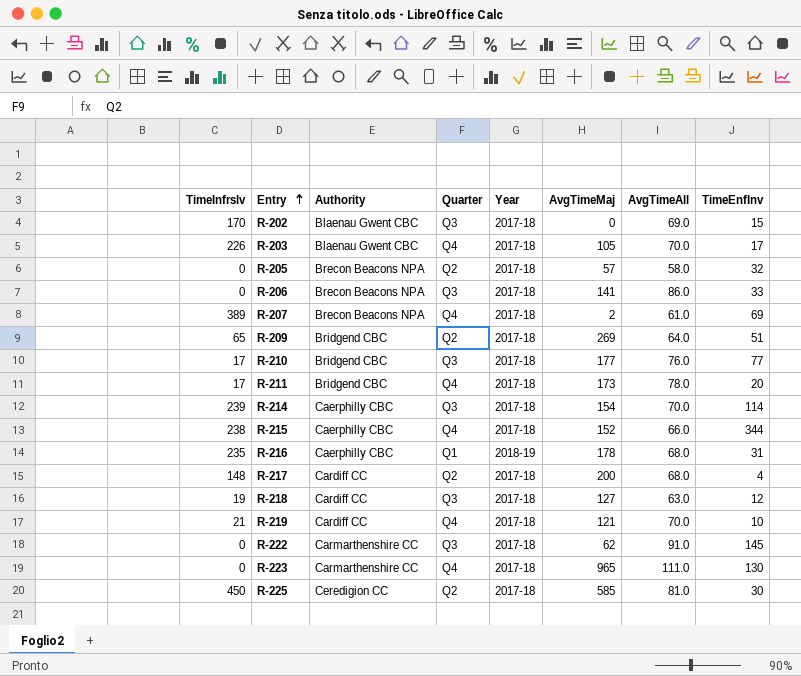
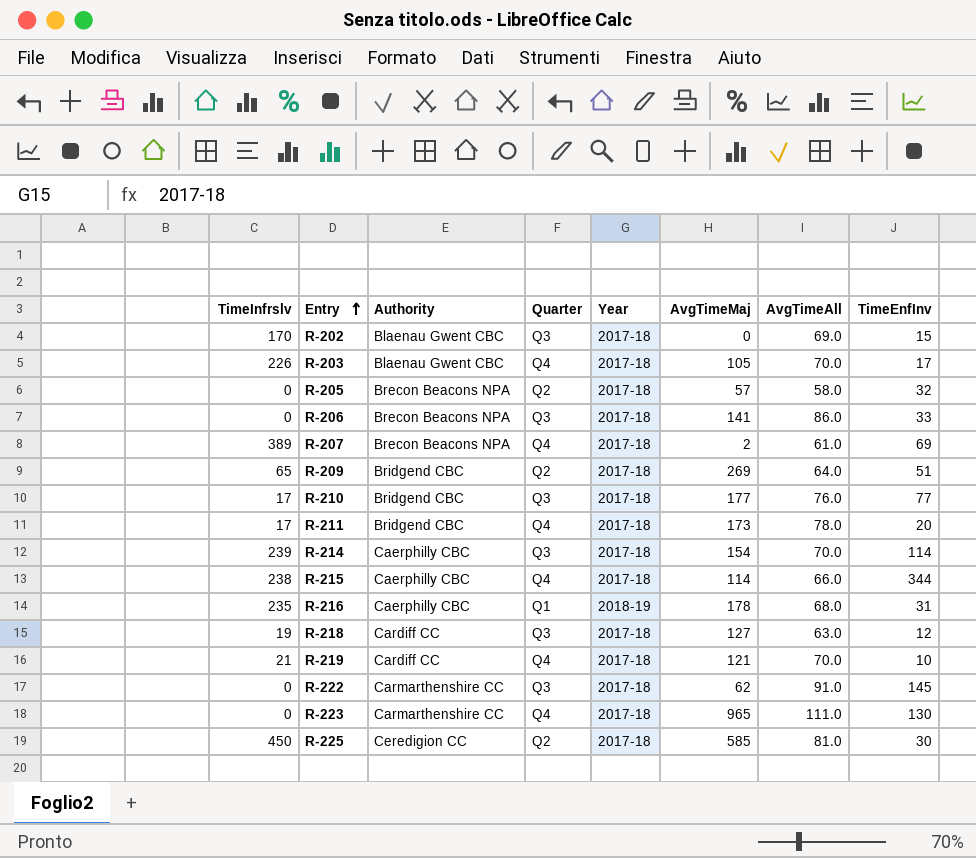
row R-217: 148 | Cardiff CC | Q2 | 2017-18 | 200 | 68.0 | 4 -> none
R-215 | AvgTimeMaj: 152 -> 114

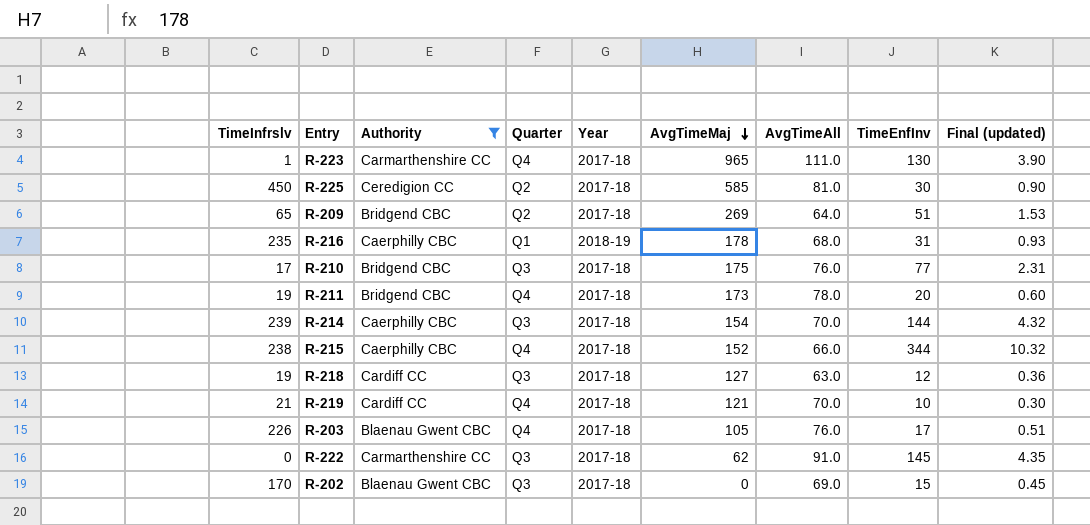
filter: none -> Authority != Brecon Beacons NPA
row order: Entry ascending -> AvgTimeMaj descending
column Final (updated) | formula: none -> [TimeEnfInv] * 0.03
R-223 | TimeInfrslv: 0 -> 1
R-210 | AvgTimeMaj: 177 -> 175
R-211 | TimeInfrslv: 17 -> 19
R-214 | TimeEnfInv: 114 -> 144
R-215 | AvgTimeMaj: 114 -> 152
R-203 | AvgTimeAll: 70.0 -> 76.0

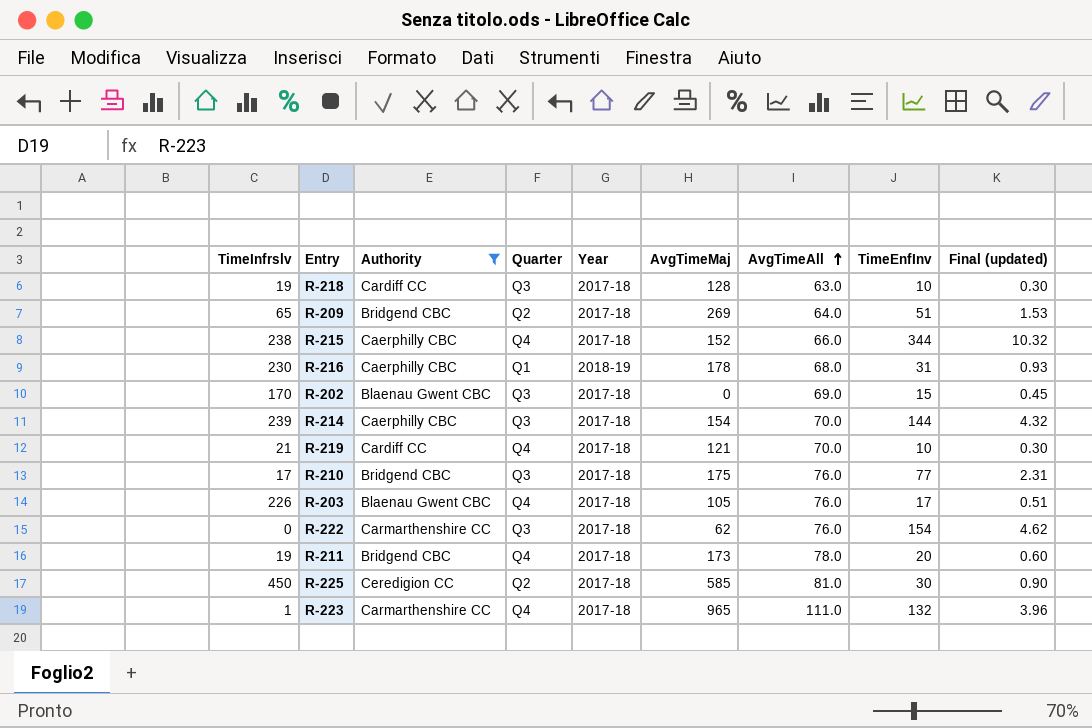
row order: AvgTimeMaj descending -> AvgTimeAll ascending
R-218 | AvgTimeMaj: 127 -> 128
R-218 | TimeEnfInv: 12 -> 10
R-218 | Final (updated): 0.36 -> 0.30
R-216 | TimeInfrslv: 235 -> 230
R-222 | AvgTimeAll: 91.0 -> 76.0
R-222 | TimeEnfInv: 145 -> 154
R-222 | Final (updated): 4.35 -> 4.62
R-223 | TimeEnfInv: 130 -> 132
R-223 | Final (updated): 3.90 -> 3.96

